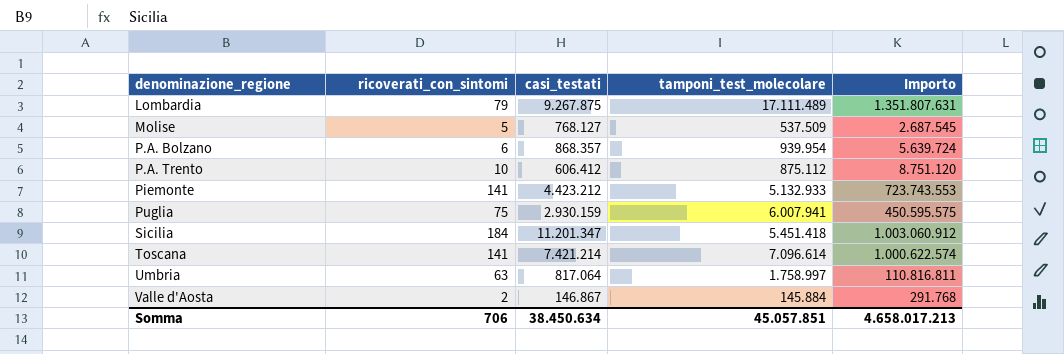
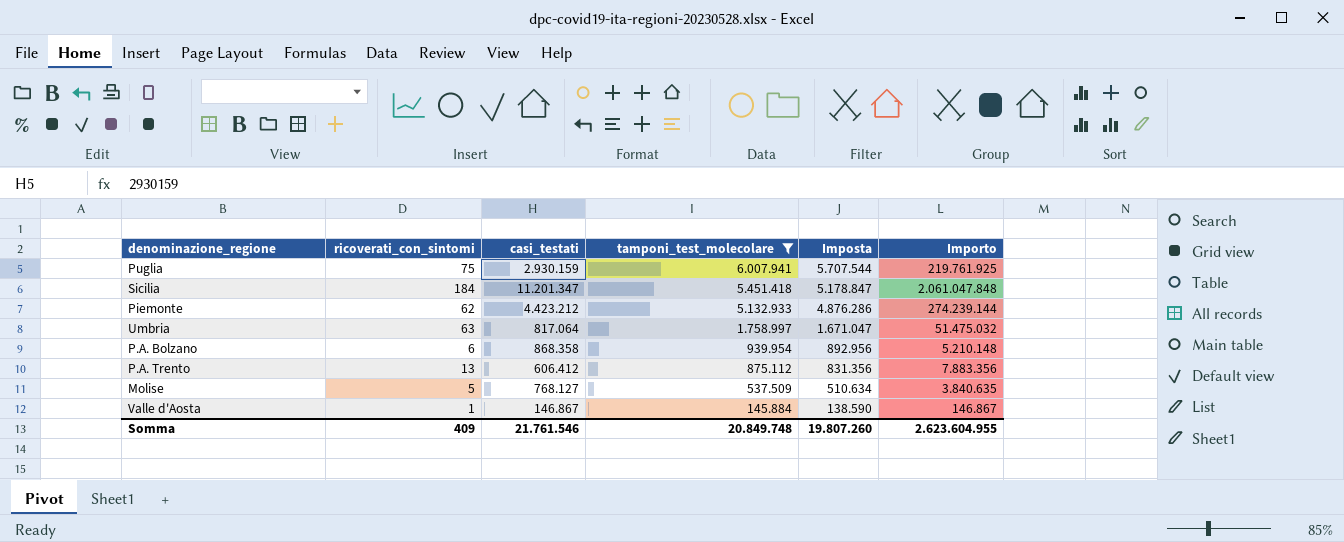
filter: none -> tamponi_test_molecolare <= 6.007.941
row order: denominazione_regione ascending -> tamponi_test_molecolare descending
column Imposta | formula: none -> [tamponi_test_molecolare] * 0,95
column Importo | formula: [ricoverati_con_sintomi] * [tamponi_test_molecolare] -> [ricoverati_con_sintomi] * [casi_testati]
Piemonte | ricoverati_con_sintomi: 141 -> 62
P.A. Bolzano | casi_testati: 868.357 -> 868.358
P.A. Trento | ricoverati_con_sintomi: 10 -> 13
Valle d'Aosta | ricoverati_con_sintomi: 2 -> 1
Somma | ricoverati_con_sintomi: 706 -> 409
Somma | casi_testati: 38.450.634 -> 21.761.546
Somma | tamponi_test_molecolare: 45.057.851 -> 20.849.748
Somma | Importo: 4.658.017.213 -> 2.623.604.955

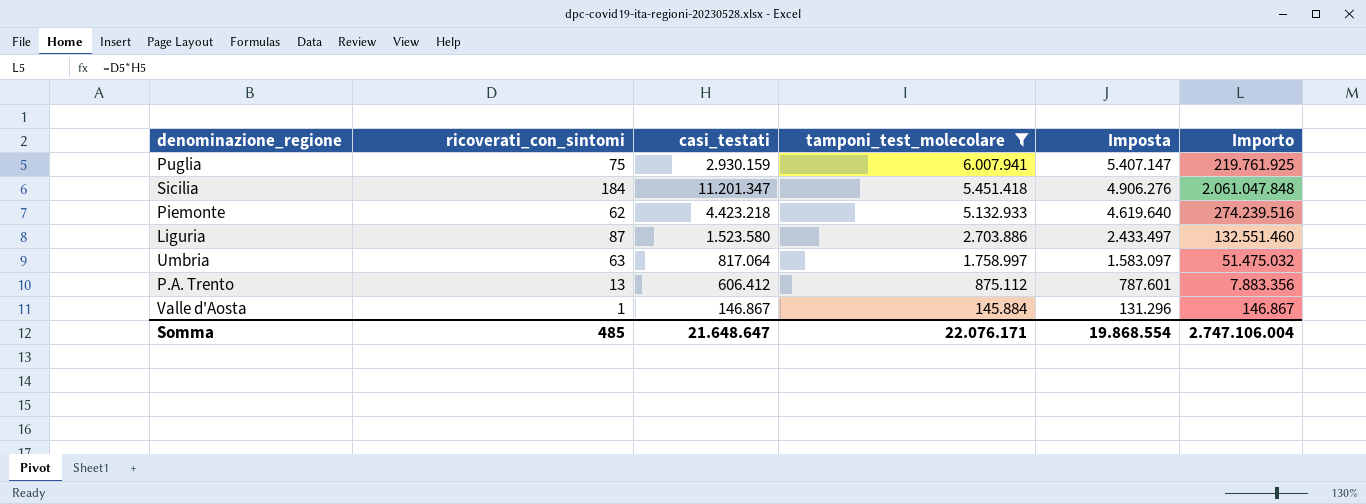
column Imposta | formula: [tamponi_test_molecolare] * 0,95 -> [tamponi_test_molecolare] * 0,9
row P.A. Bolzano: 6 | 868.358 | 939.954 | 892.956 | 5.210.148 -> none
row Molise: 5 | 768.127 | 537.509 | 510.634 | 3.840.635 -> none
Piemonte | casi_testati: 4.423.212 -> 4.423.218
Piemonte | Importo: 274.239.144 -> 274.239.516
row Liguria: none -> 87 | 1.523.580 | 2.703.886 | 2.433.497 | 132.551.460
Somma | ricoverati_con_sintomi: 409 -> 485
Somma | casi_testati: 21.761.546 -> 21.648.647
Somma | tamponi_test_molecolare: 20.849.748 -> 22.076.171
Somma | Imposta: 19.807.260 -> 19.868.554
Somma | Importo: 2.623.604.955 -> 2.747.106.004

